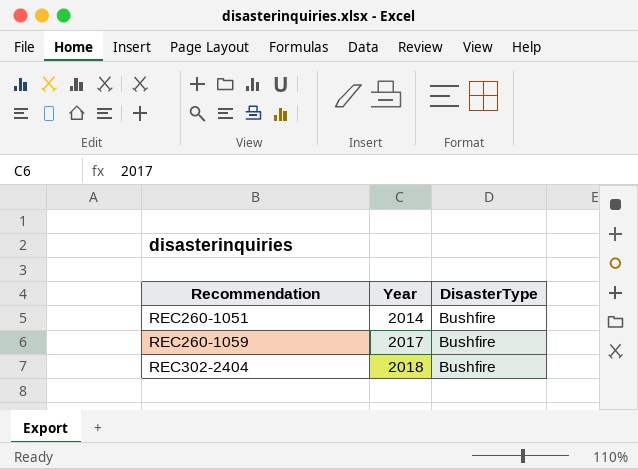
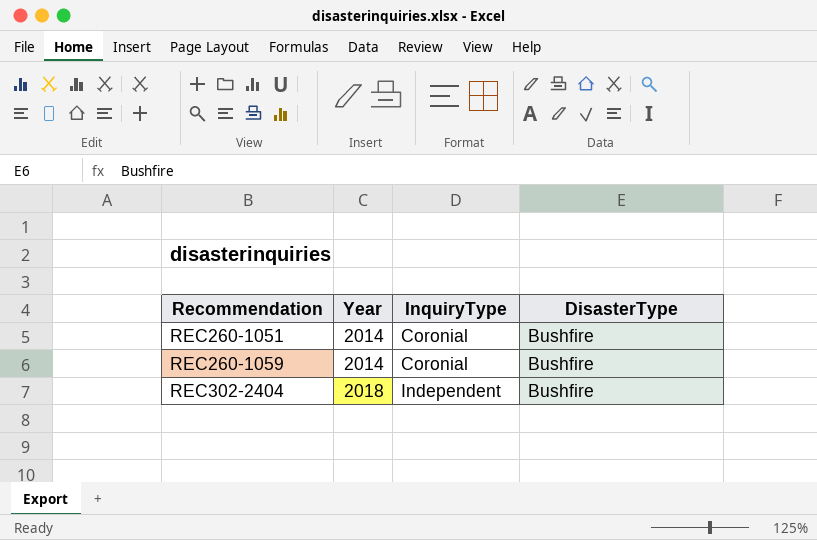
column InquiryType | position: none -> 3
REC260-1059 | Year: 2017 -> 2014

